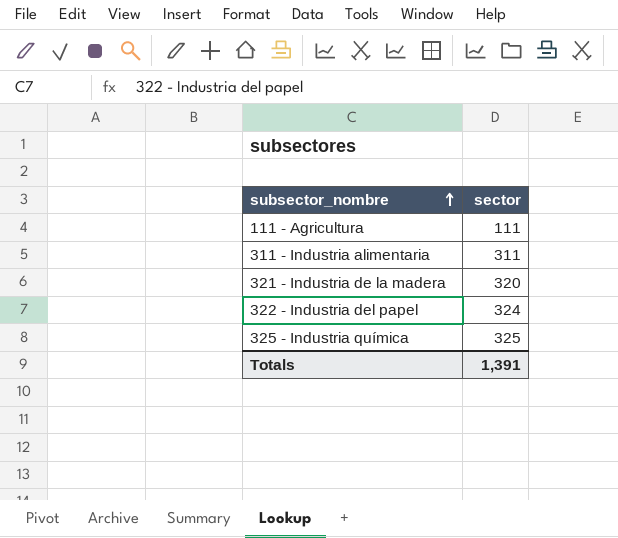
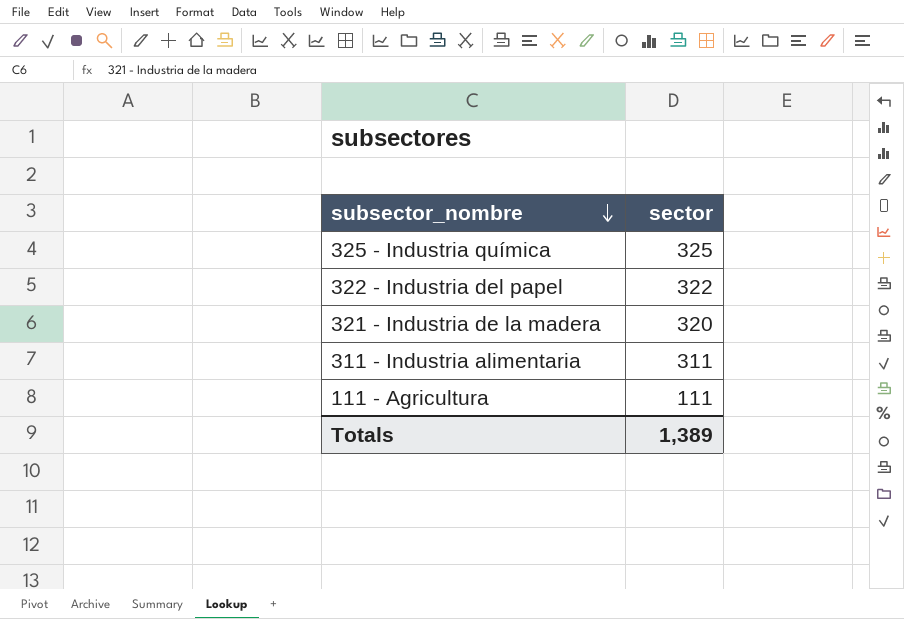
row order: subsector_nombre ascending -> subsector_nombre descending
322 - Industria del papel | sector: 324 -> 322
Totals | sector: 1,391 -> 1,389

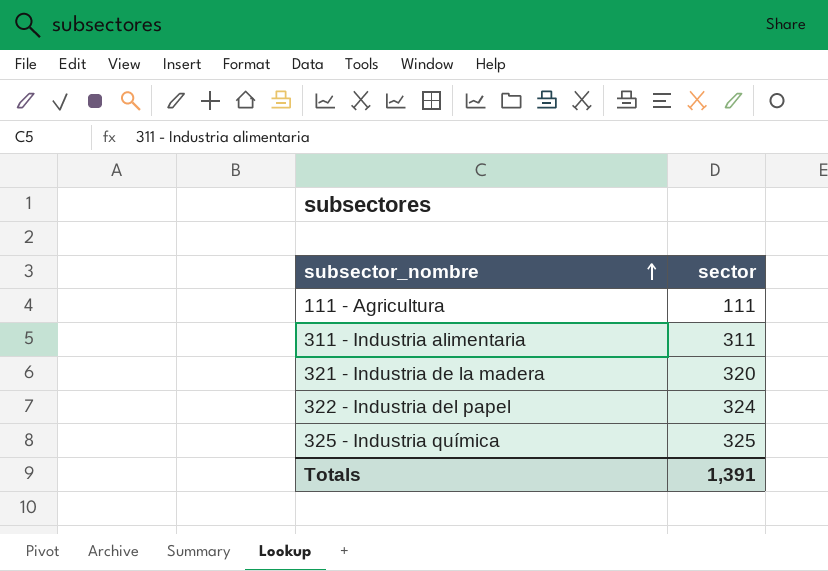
row order: subsector_nombre descending -> subsector_nombre ascending
322 - Industria del papel | sector: 322 -> 324
Totals | sector: 1,389 -> 1,391

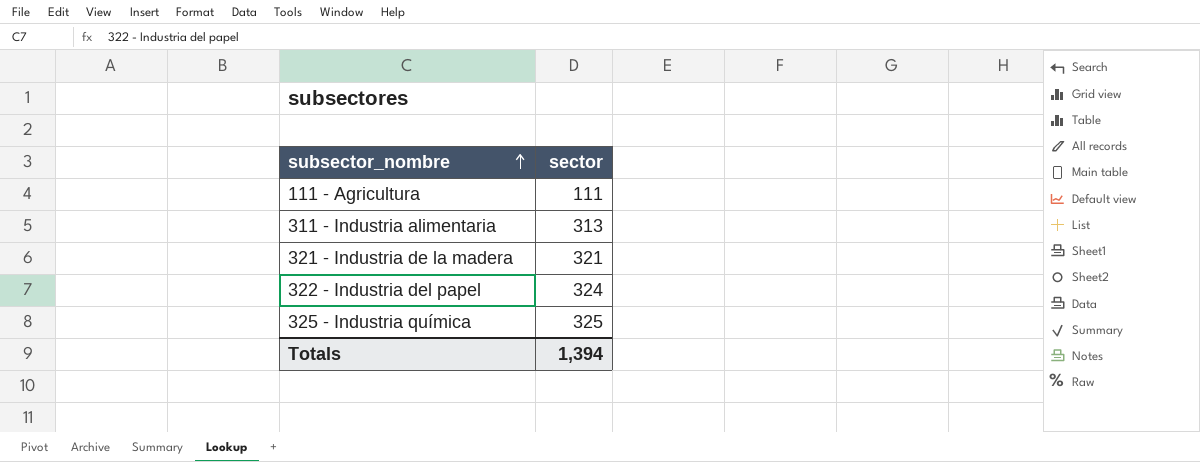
311 - Industria alimentaria | sector: 311 -> 313
321 - Industria de la madera | sector: 320 -> 321
Totals | sector: 1,391 -> 1,394

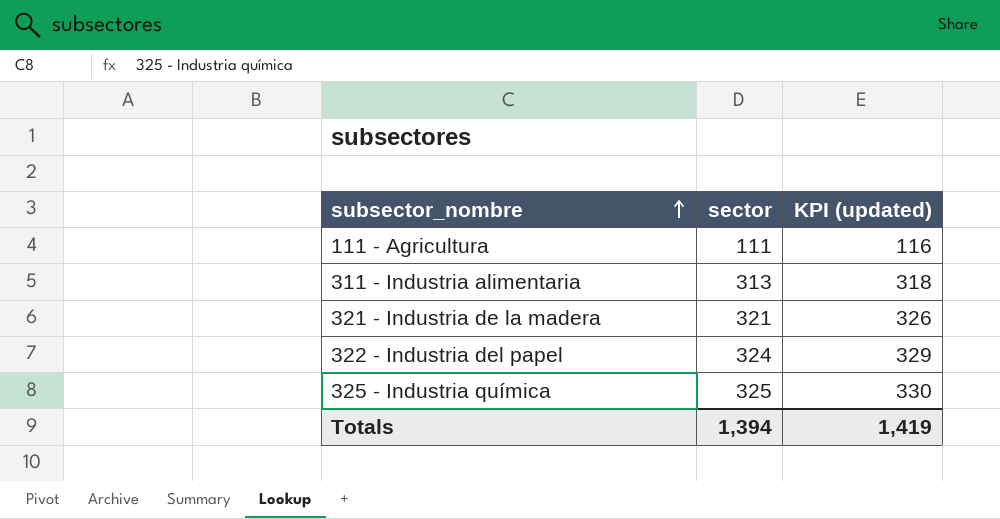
column KPI (updated) | formula: none -> [sector] + 5

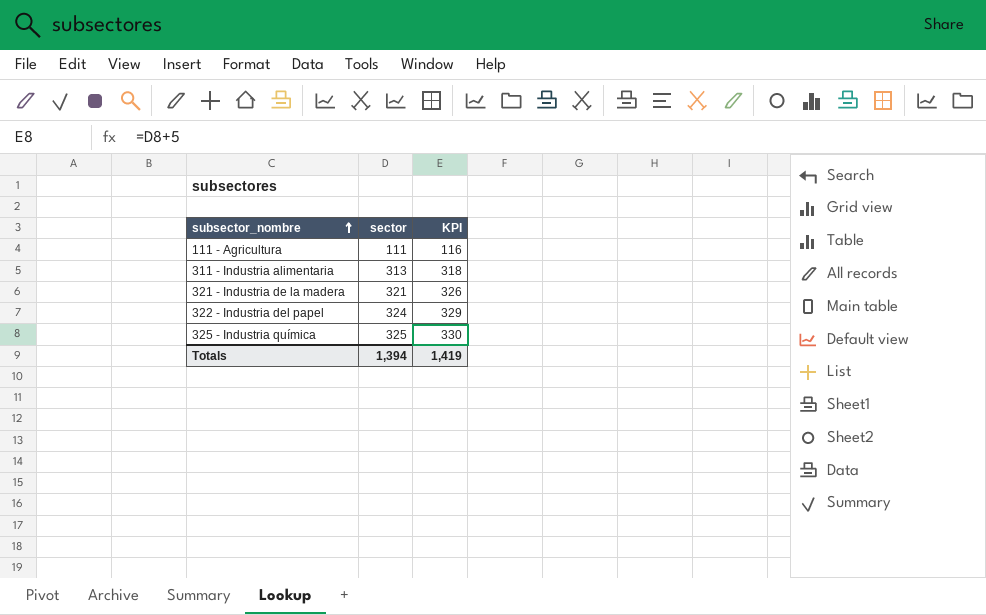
column name: KPI (updated) -> KPI

